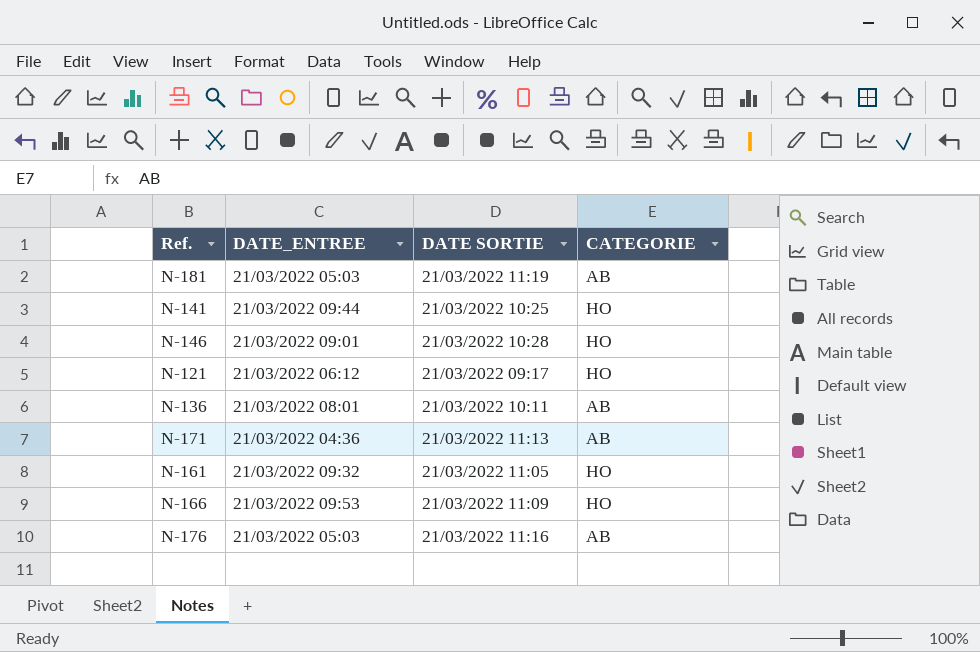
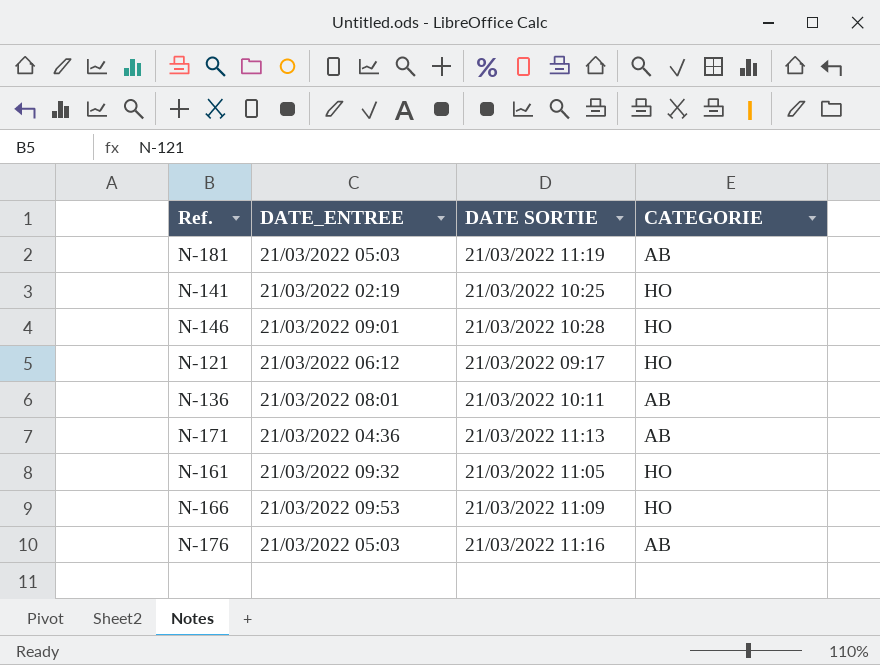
N-141 | DATE_ENTREE: 21/03/2022 09:44 -> 21/03/2022 02:19

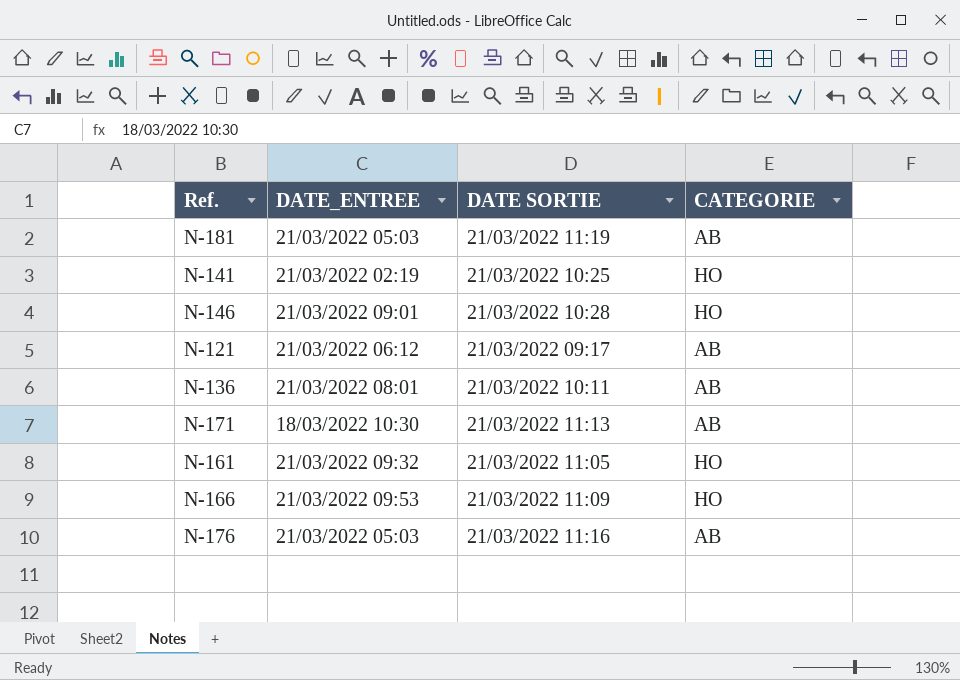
N-121 | CATEGORIE: HO -> AB
N-171 | DATE_ENTREE: 21/03/2022 04:36 -> 18/03/2022 10:30

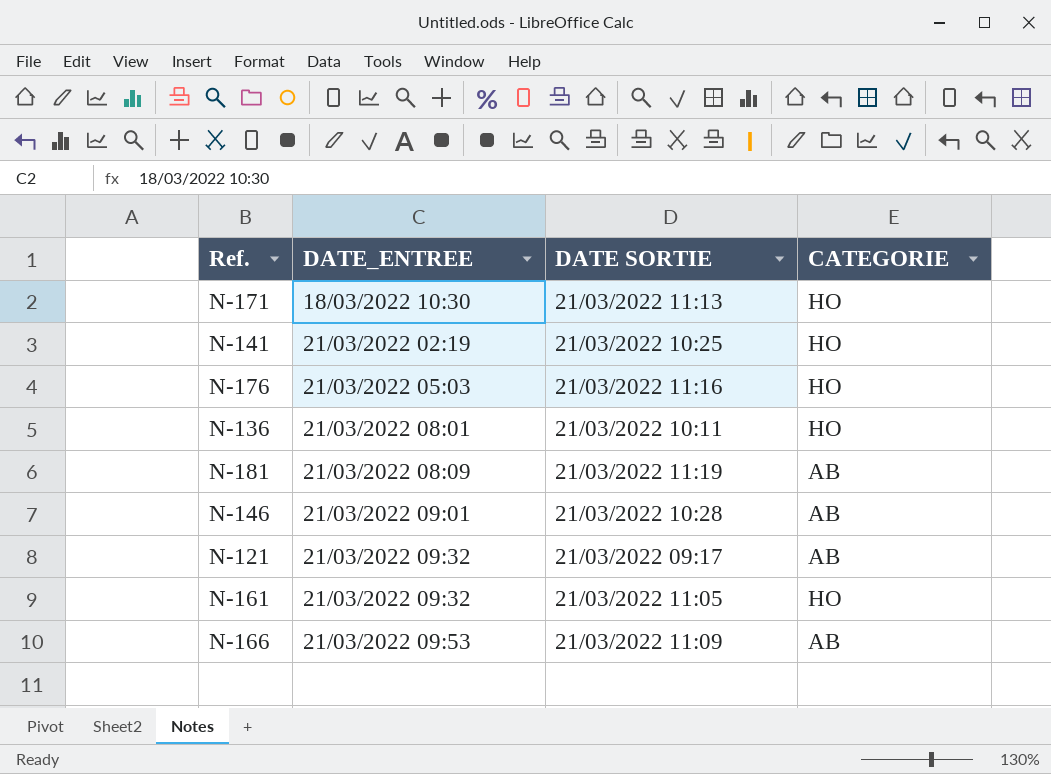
row order: none -> DATE_ENTREE ascending
N-171 | CATEGORIE: AB -> HO
N-176 | CATEGORIE: AB -> HO
N-136 | CATEGORIE: AB -> HO
N-181 | DATE_ENTREE: 21/03/2022 05:03 -> 21/03/2022 08:09
N-146 | CATEGORIE: HO -> AB
N-121 | DATE_ENTREE: 21/03/2022 06:12 -> 21/03/2022 09:32
N-166 | CATEGORIE: HO -> AB

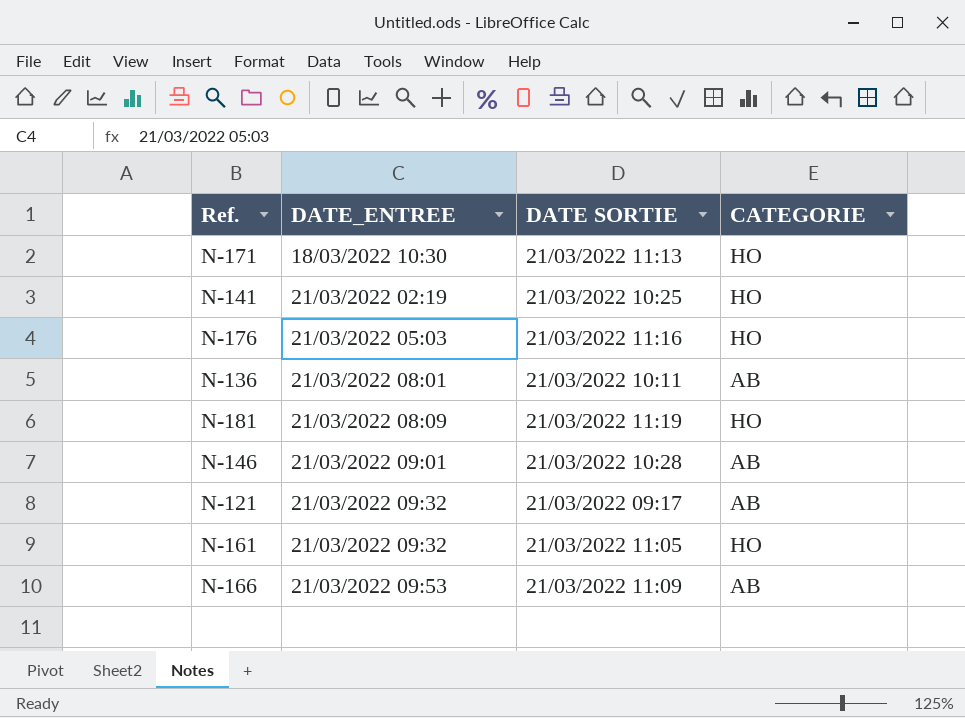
N-136 | CATEGORIE: HO -> AB
N-181 | CATEGORIE: AB -> HO

